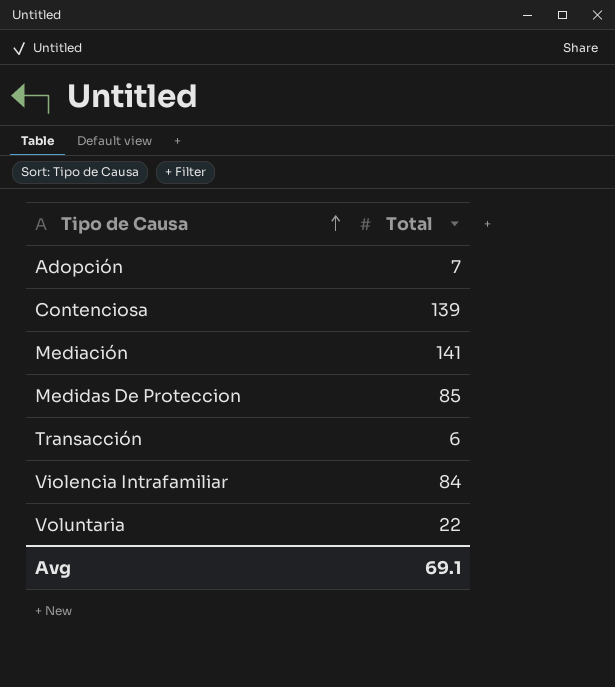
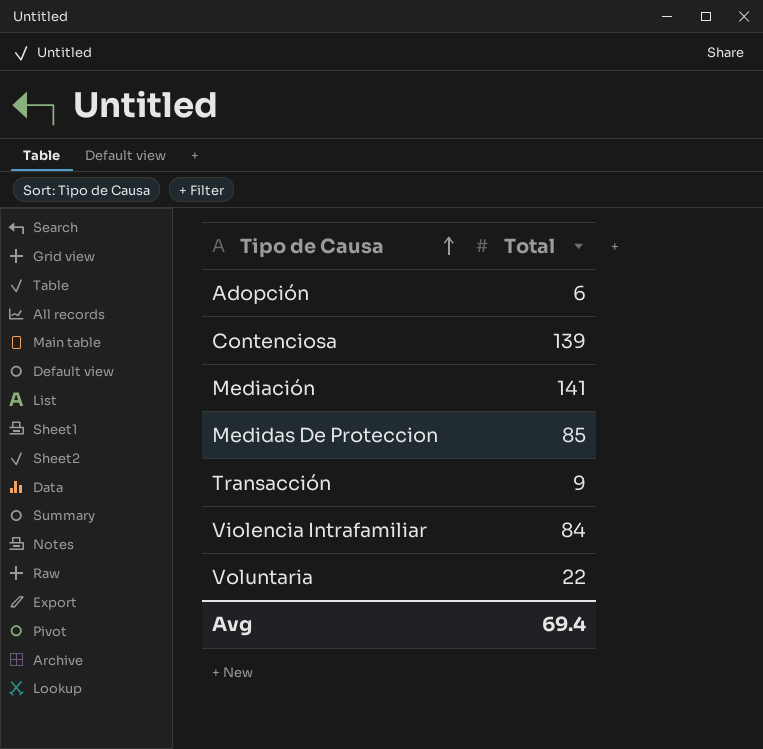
Adopción | Total: 7 -> 6
Transacción | Total: 6 -> 9
Avg | Total: 69.1 -> 69.4

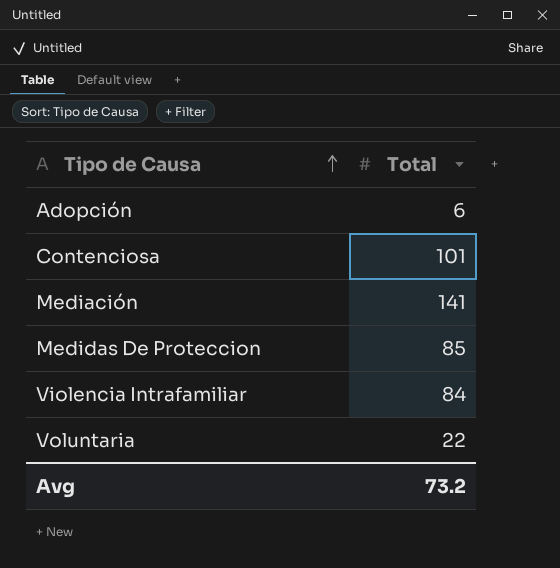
row Transacción: 9 -> none
Contenciosa | Total: 139 -> 101
Avg | Total: 69.4 -> 73.2

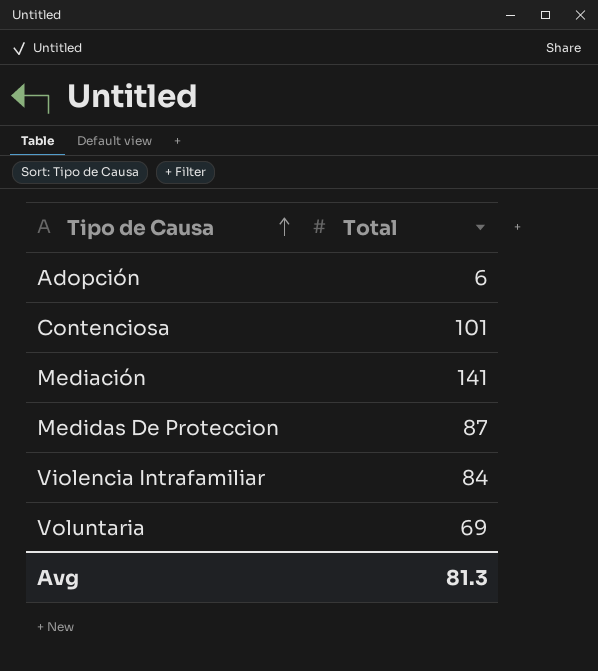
Medidas De Proteccion | Total: 85 -> 87
Voluntaria | Total: 22 -> 69
Avg | Total: 73.2 -> 81.3

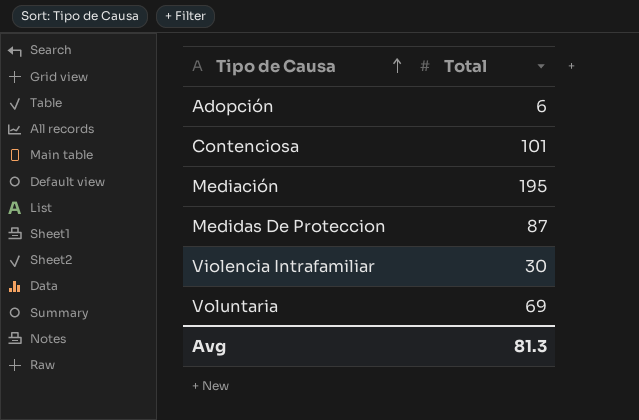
Mediación | Total: 141 -> 195
Violencia Intrafamiliar | Total: 84 -> 30

